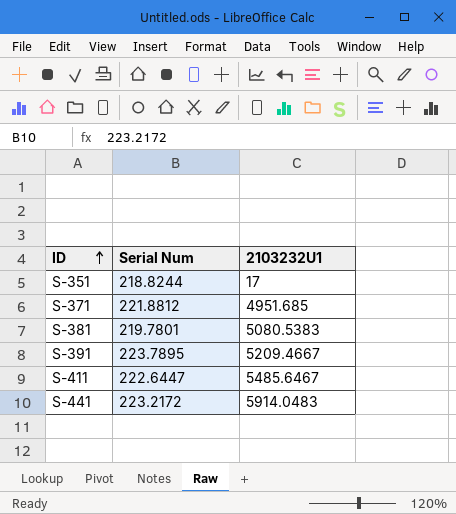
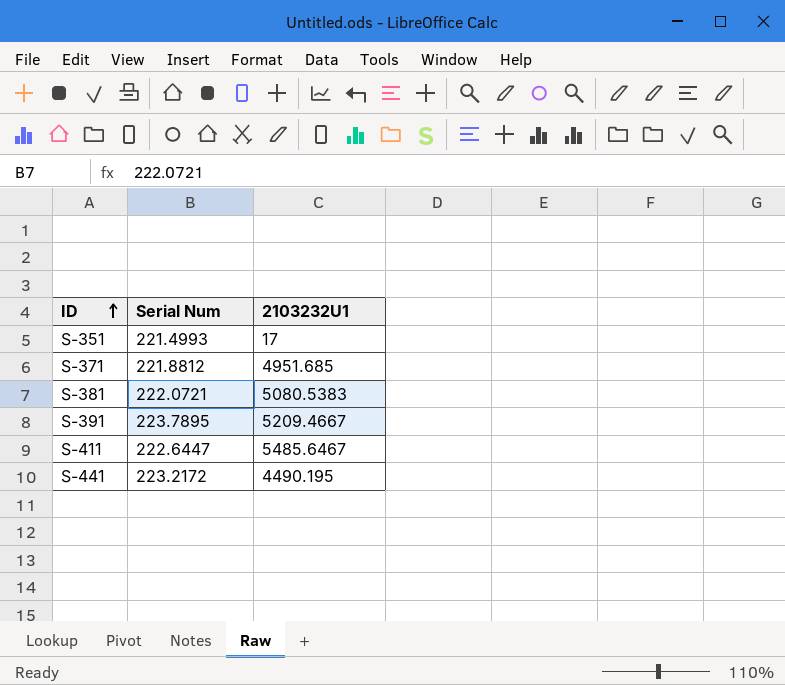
S-351 | Serial Num: 218.8244 -> 221.4993
S-381 | Serial Num: 219.7801 -> 222.0721
S-441 | 2103232U1: 5914.0483 -> 4490.195

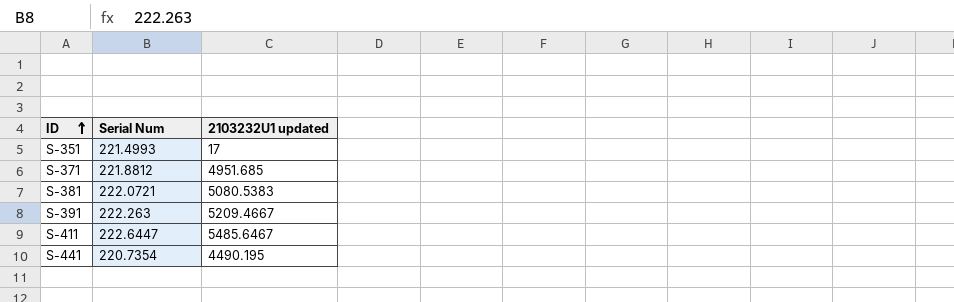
column name: 2103232U1 -> 2103232U1 updated
S-391 | Serial Num: 223.7895 -> 222.263
S-441 | Serial Num: 223.2172 -> 220.7354

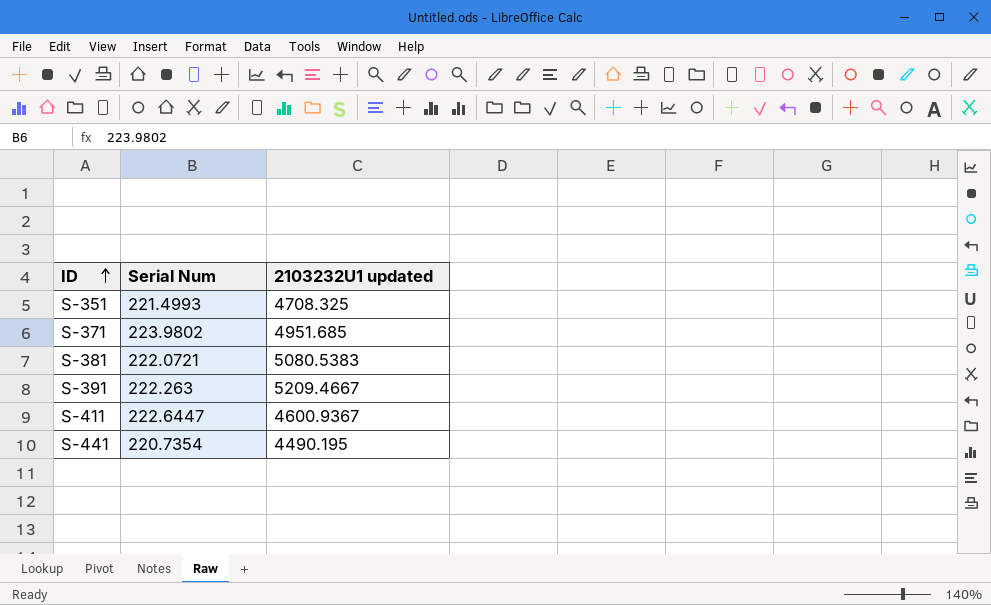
S-351 | 2103232U1 updated: 17 -> 4708.325
S-371 | Serial Num: 221.8812 -> 223.9802
S-411 | 2103232U1 updated: 5485.6467 -> 4600.9367

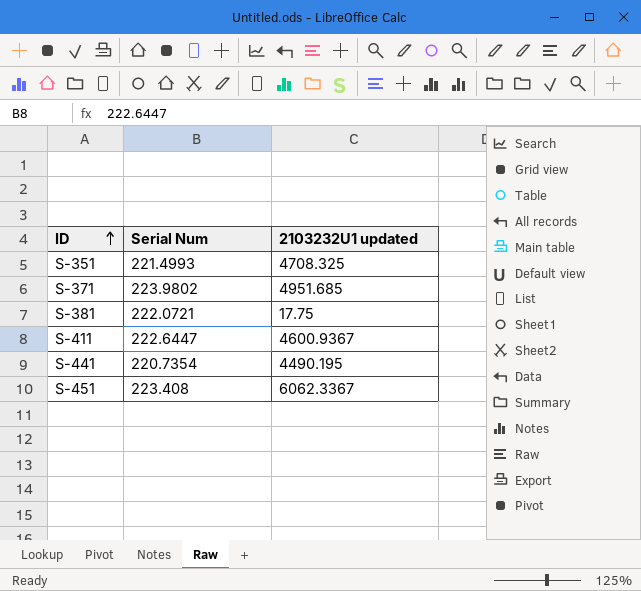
row S-391: 222.263 | 5209.4667 -> none
S-381 | 2103232U1 updated: 5080.5383 -> 17.75
row S-451: none -> 223.408 | 6062.3367

